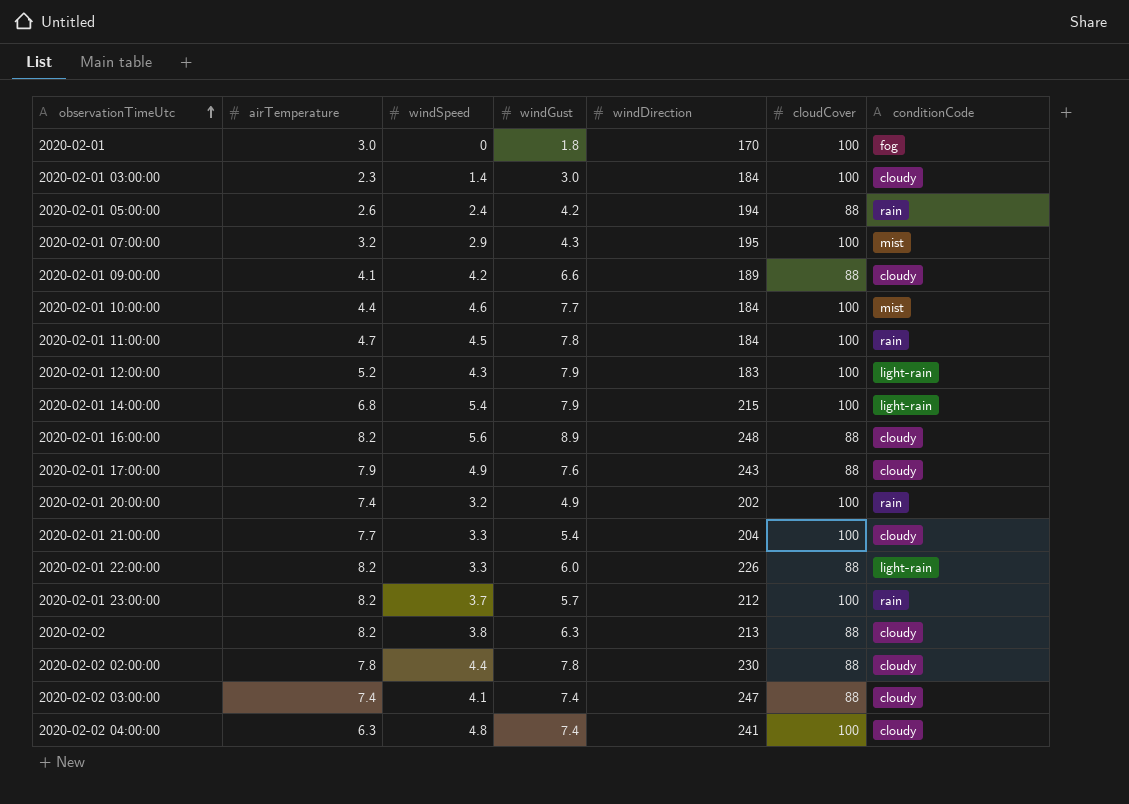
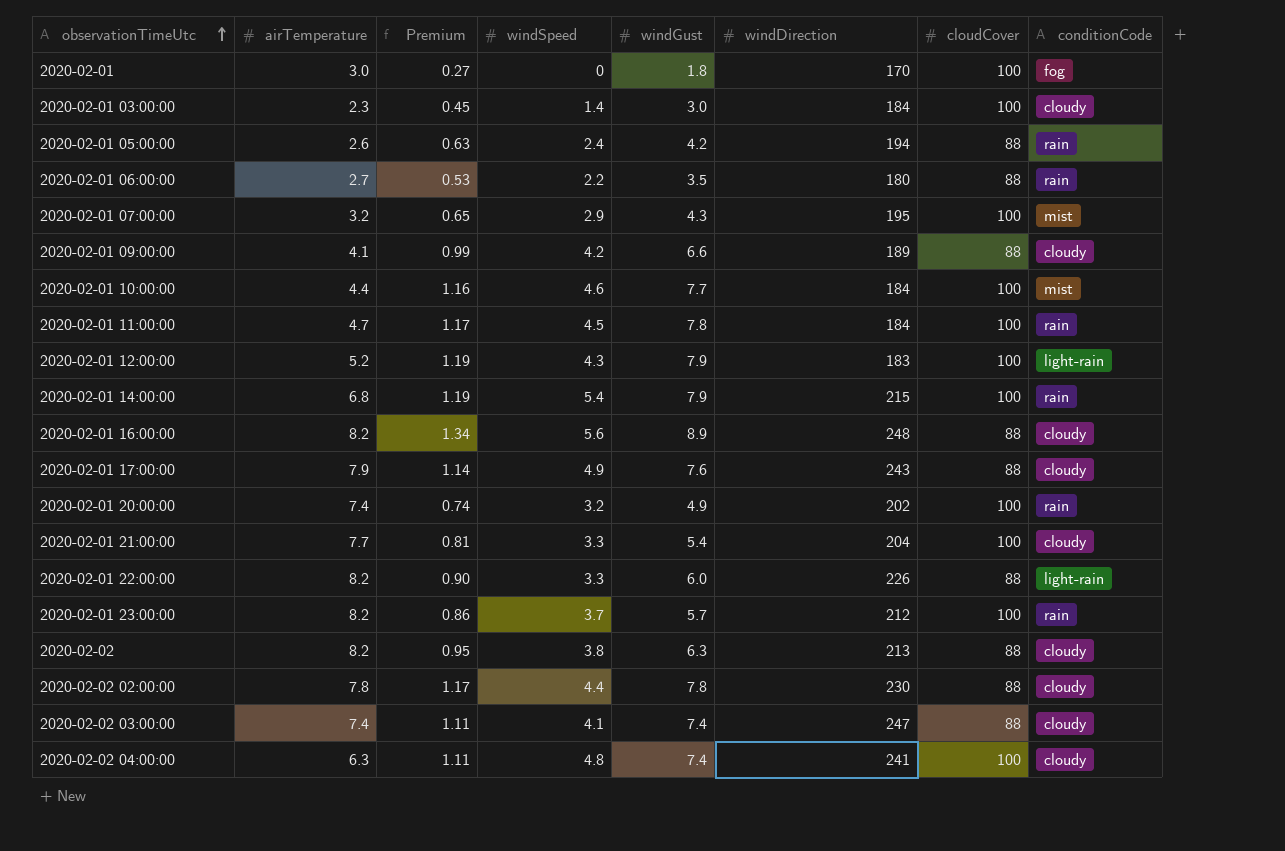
column Premium | formula: none -> [windGust] * 0.15
row 2020-02-01 06:00:00: none -> 2.7 | 0.53 | 2.2 | 3.5 | 180 | 88 | rain
2020-02-01 14:00:00 | conditionCode: light-rain -> rain

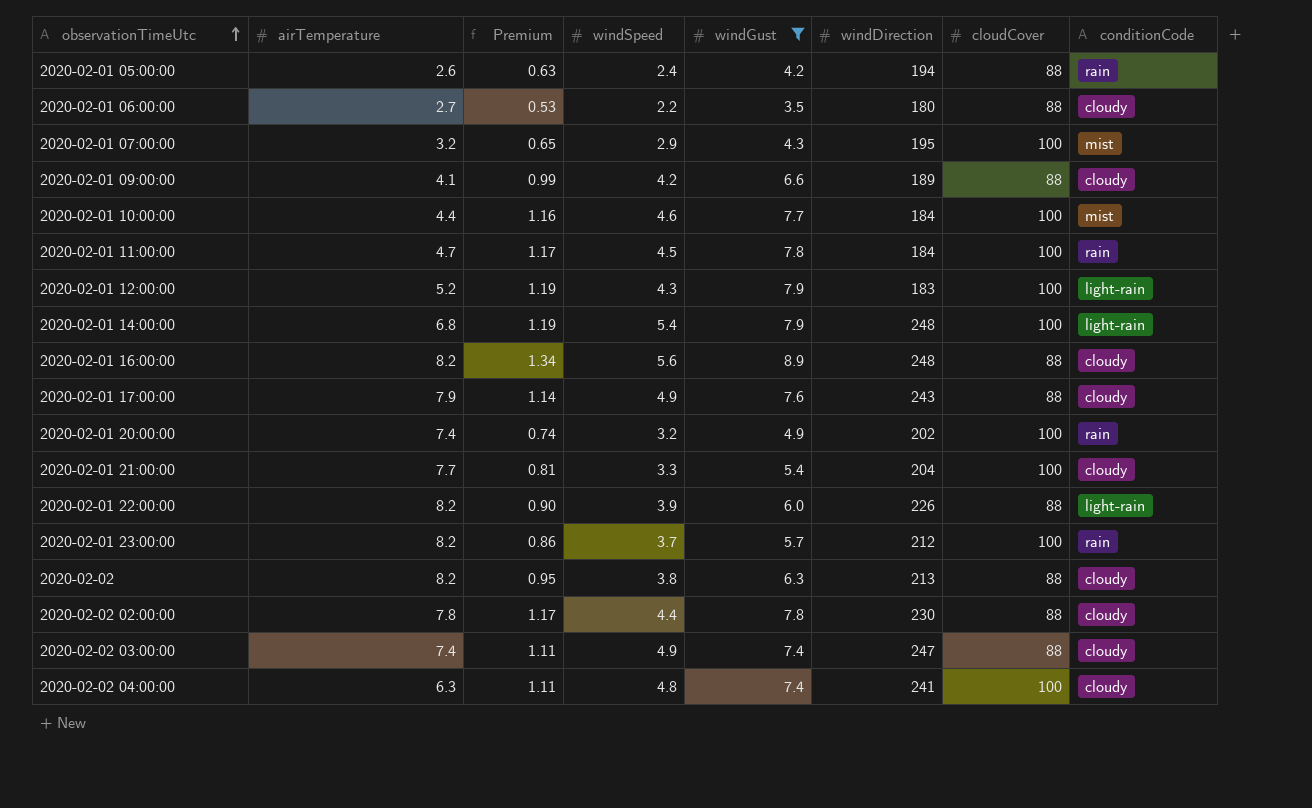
filter: none -> windGust >= 3.5
2020-02-01 06:00:00 | conditionCode: rain -> cloudy
2020-02-01 14:00:00 | windDirection: 215 -> 248
2020-02-01 14:00:00 | conditionCode: rain -> light-rain
2020-02-01 22:00:00 | windSpeed: 3.3 -> 3.9
2020-02-02 03:00:00 | windSpeed: 4.1 -> 4.9

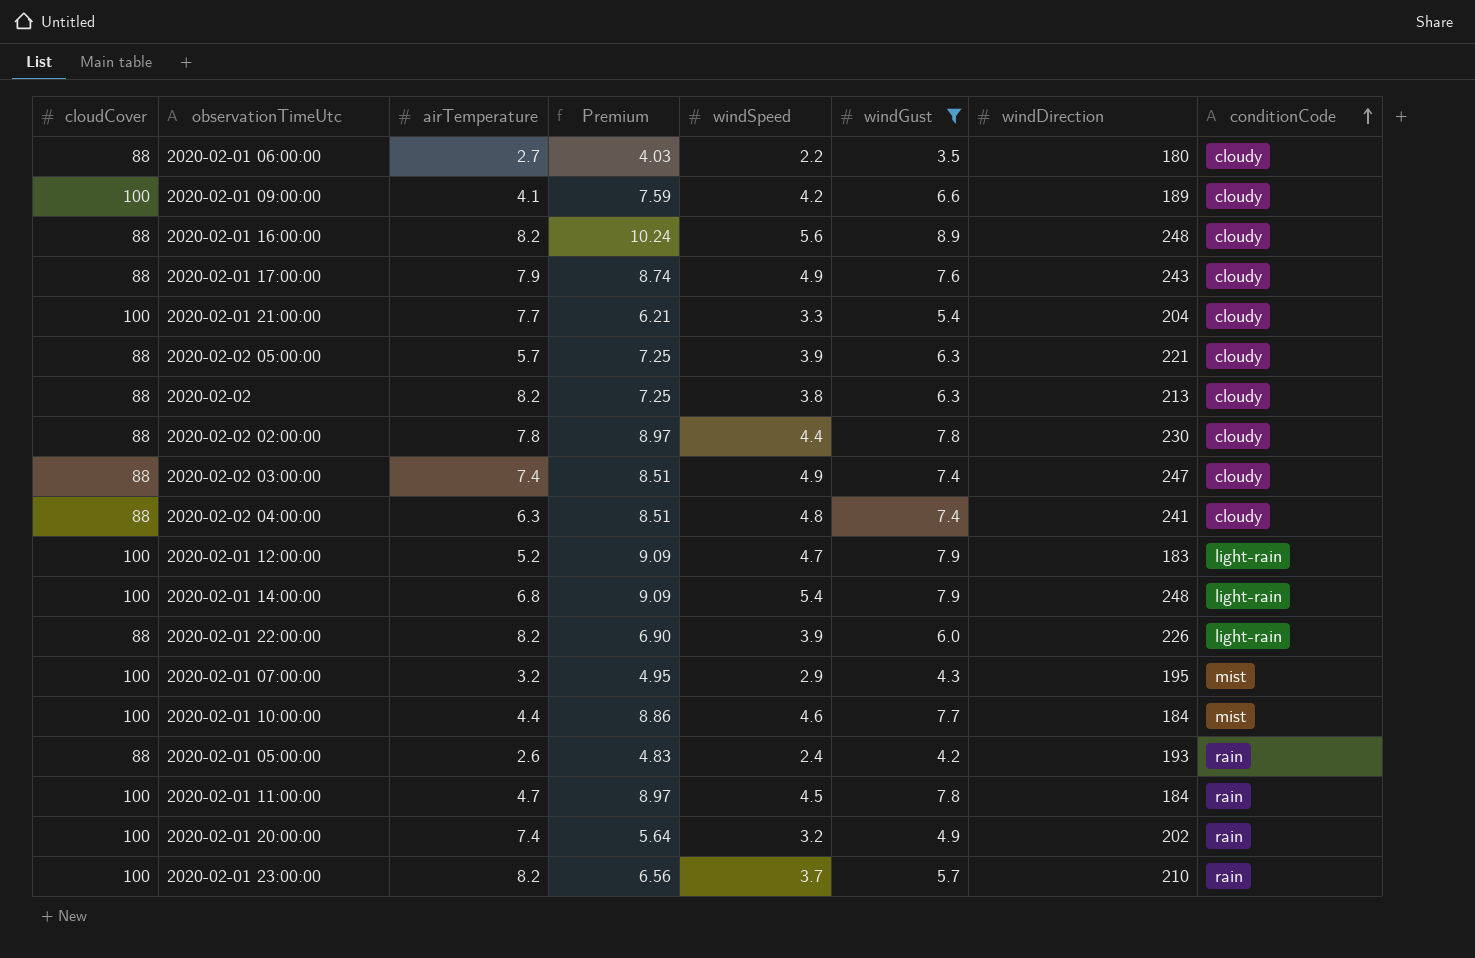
row order: observationTimeUtc ascending -> conditionCode ascending
column cloudCover | position: 7 -> 1
column Premium | formula: [windGust] * 0.15 -> [windGust] * 1.15
2020-02-01 09:00:00 | cloudCover: 88 -> 100
row 2020-02-02 05:00:00: none -> 88 | 5.7 | 7.25 | 3.9 | 6.3 | 221 | cloudy
2020-02-02 04:00:00 | cloudCover: 100 -> 88
2020-02-01 12:00:00 | windSpeed: 4.3 -> 4.7
2020-02-01 05:00:00 | windDirection: 194 -> 193
2020-02-01 23:00:00 | windDirection: 212 -> 210

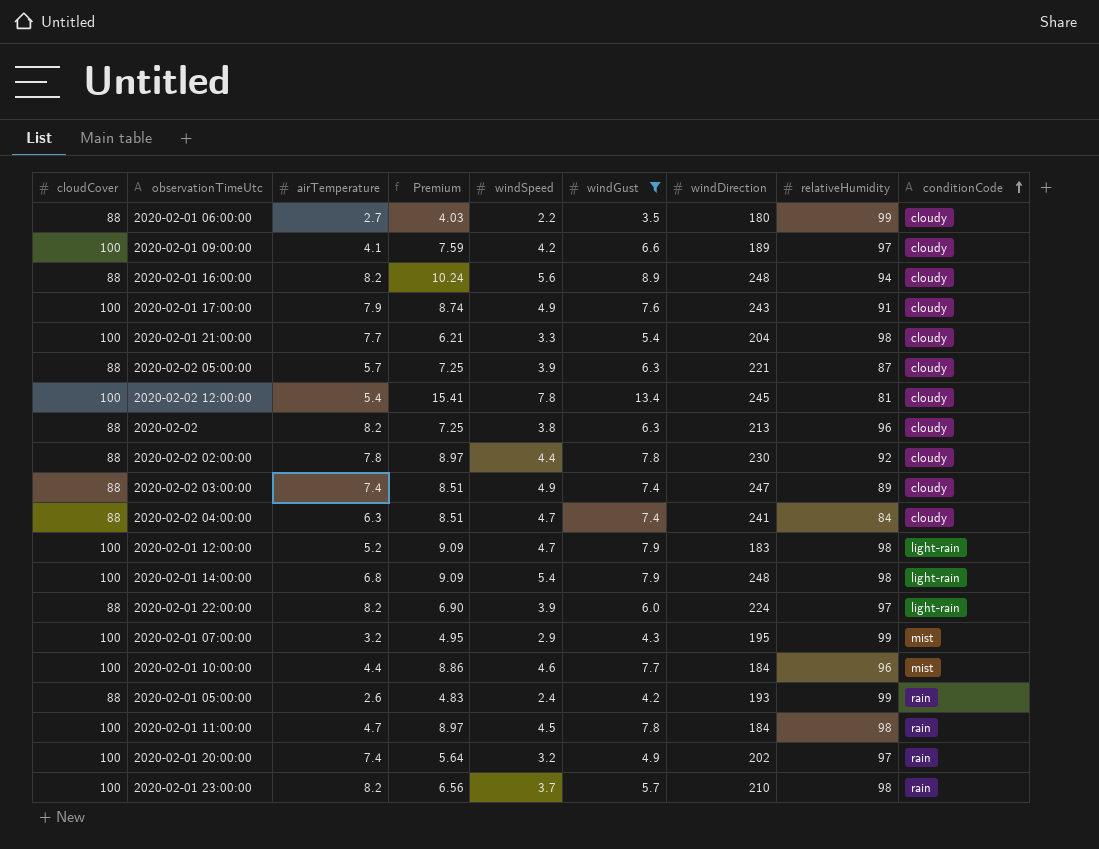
column relativeHumidity | position: none -> 8
2020-02-01 17:00:00 | cloudCover: 88 -> 100
row 2020-02-02 12:00:00: none -> 100 | 5.4 | 15.41 | 7.8 | 13.4 | 245 | 81 | cloudy
2020-02-02 04:00:00 | windSpeed: 4.8 -> 4.7
2020-02-01 22:00:00 | windDirection: 226 -> 224

